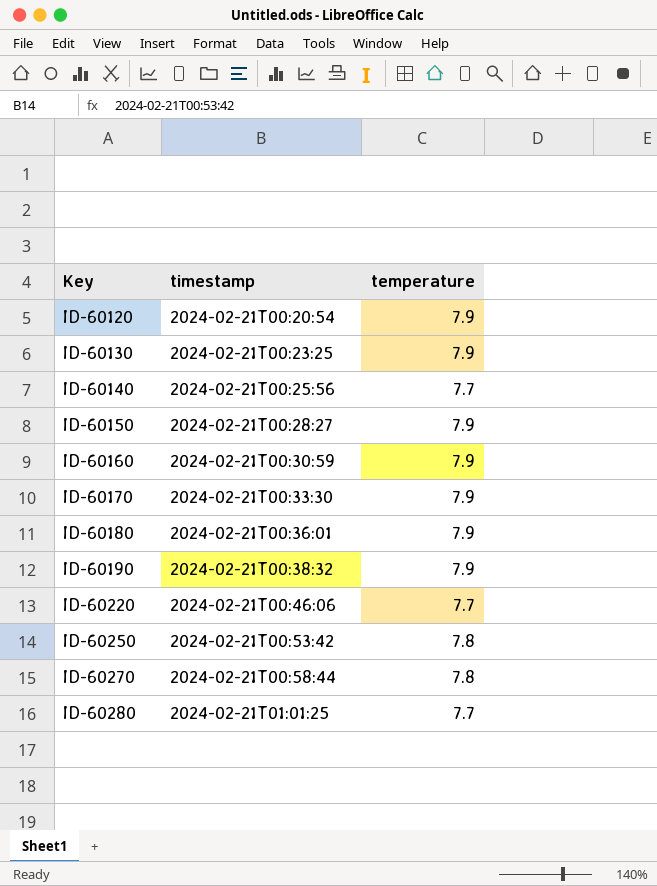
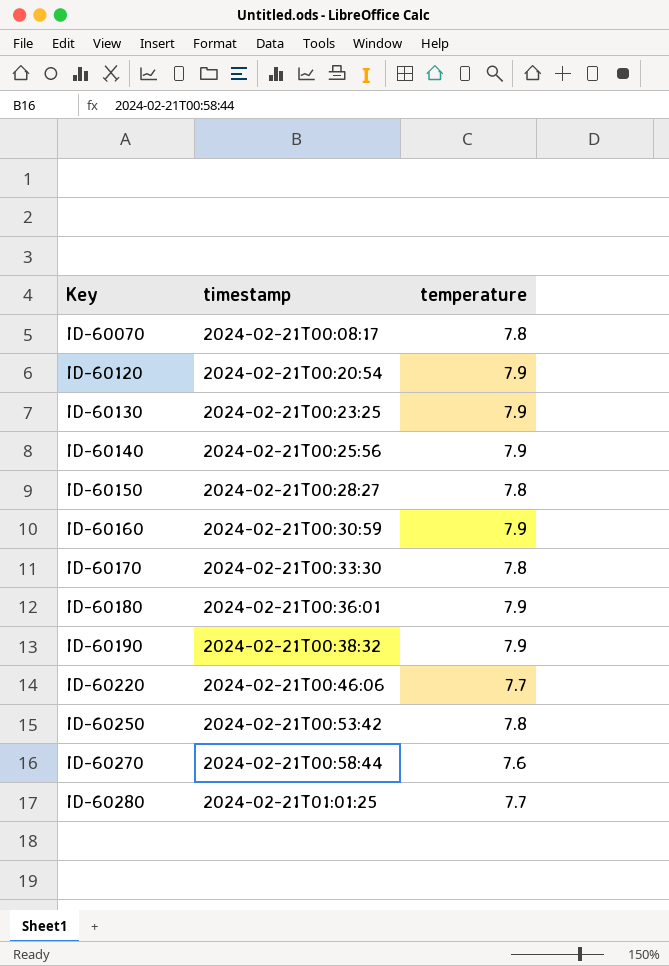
row ID-60070: none -> 2024-02-21T00:08:17 | 7.8
ID-60140 | temperature: 7.7 -> 7.9
ID-60150 | temperature: 7.9 -> 7.8
ID-60170 | temperature: 7.9 -> 7.8
ID-60270 | temperature: 7.8 -> 7.6

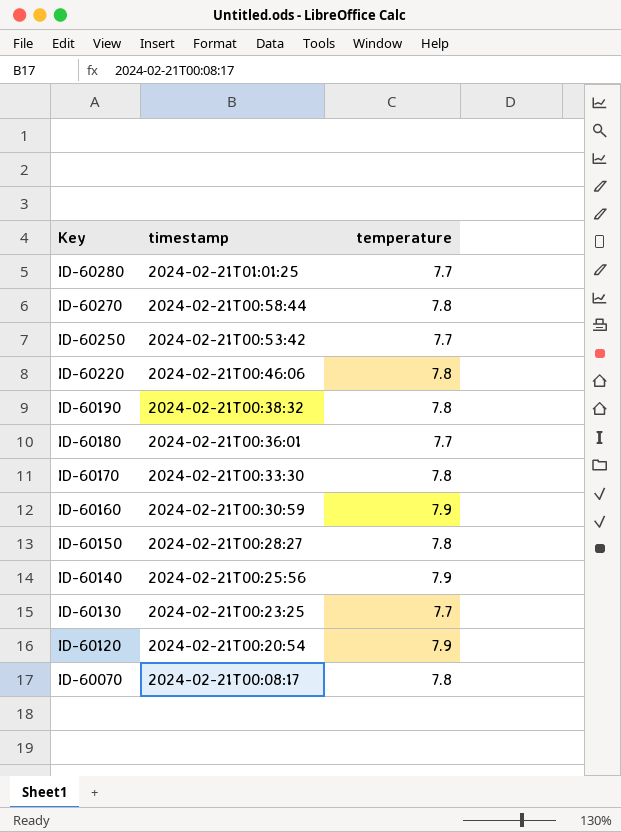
row order: Key ascending -> Key descending
ID-60270 | temperature: 7.6 -> 7.8
ID-60250 | temperature: 7.8 -> 7.7
ID-60220 | temperature: 7.7 -> 7.8
ID-60190 | temperature: 7.9 -> 7.8
ID-60180 | temperature: 7.9 -> 7.7
ID-60130 | temperature: 7.9 -> 7.7

